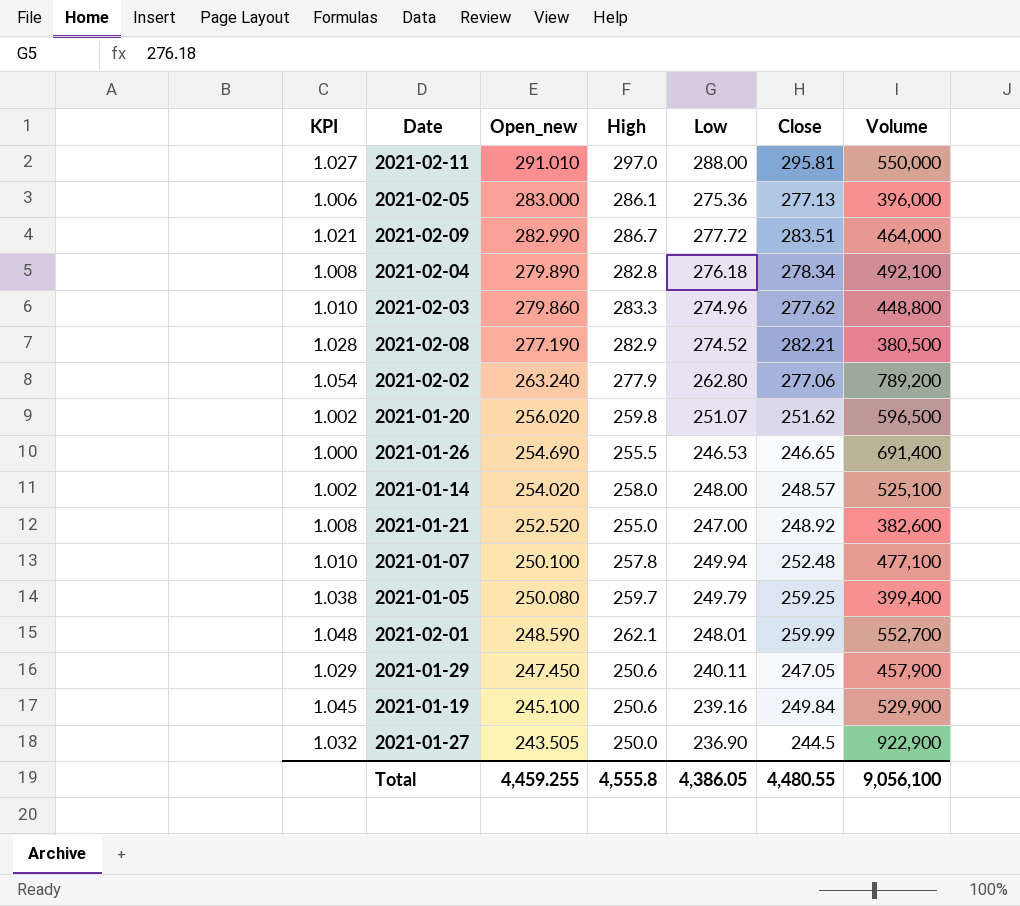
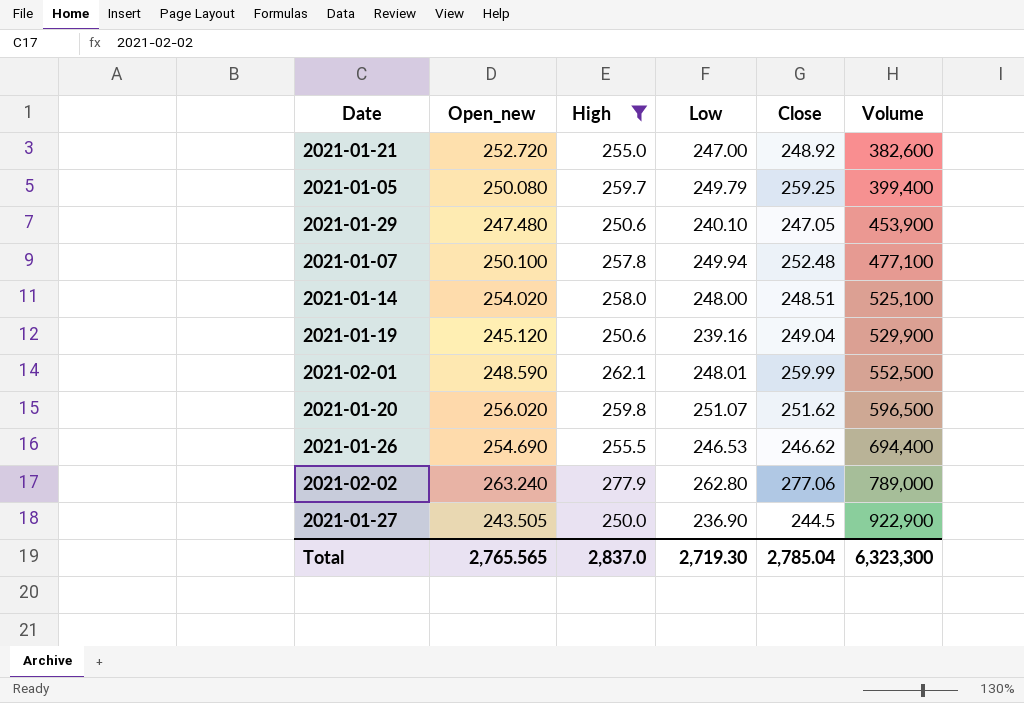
filter: none -> High <= 277.9
row order: Open_new descending -> Volume ascending
column KPI | formula: [Close] / [Low] -> none
2021-01-21 | Open_new: 252.520 -> 252.720
2021-01-29 | Open_new: 247.450 -> 247.480
2021-01-29 | Low: 240.11 -> 240.10
2021-01-29 | Volume: 457,900 -> 453,900
2021-01-14 | Close: 248.57 -> 248.51
2021-01-19 | Open_new: 245.100 -> 245.120
2021-01-19 | Close: 249.84 -> 249.04
2021-02-01 | Volume: 552,700 -> 552,500
2021-01-26 | Close: 246.65 -> 246.62
2021-01-26 | Volume: 691,400 -> 694,400
2021-02-02 | Volume: 789,200 -> 789,000
Total | Open_new: 4,459.255 -> 2,765.565
Total | High: 4,555.8 -> 2,837.0
Total | Low: 4,386.05 -> 2,719.30
Total | Close: 4,480.55 -> 2,785.04
Total | Volume: 9,056,100 -> 6,323,300

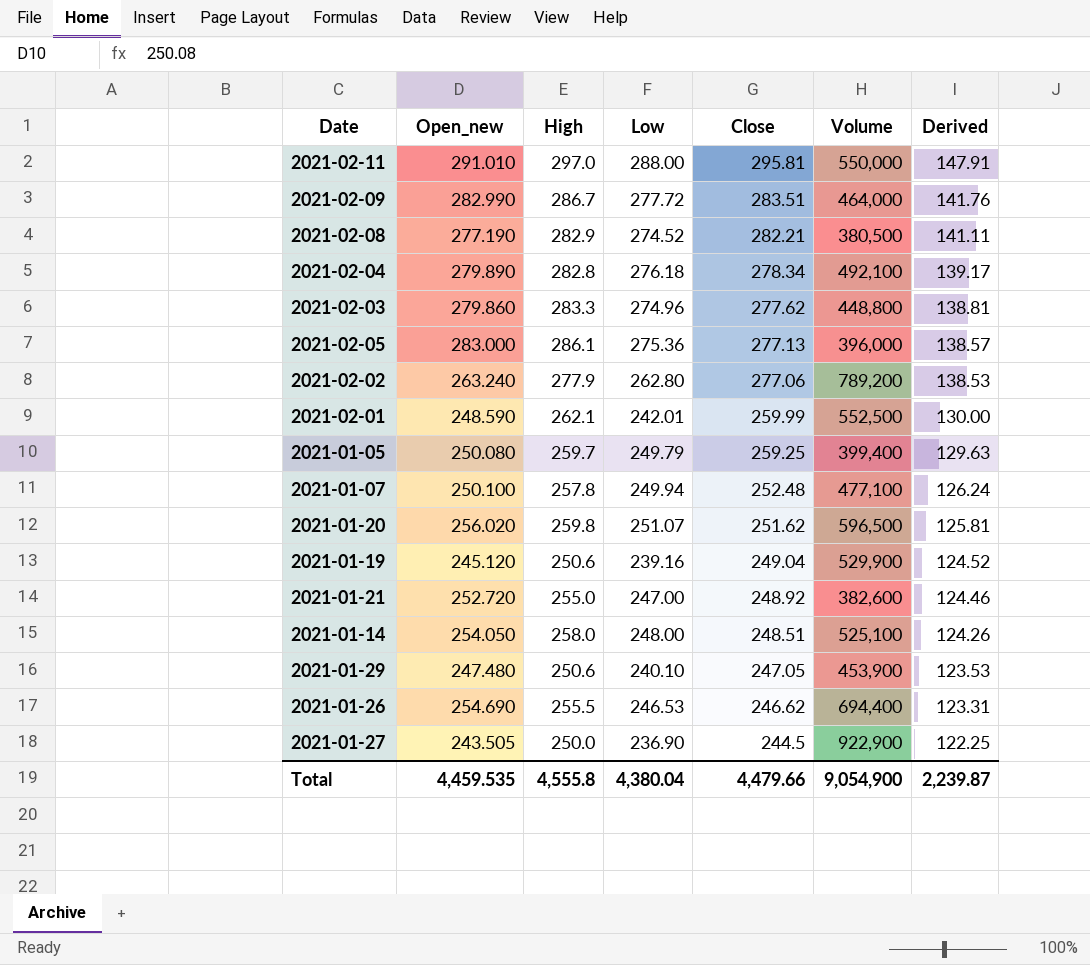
filter: High <= 277.9 -> none
row order: Volume ascending -> Close descending
column Derived | formula: none -> [Close] * 0.5
2021-02-02 | Volume: 789,000 -> 789,200
2021-02-01 | Low: 248.01 -> 242.01
2021-01-14 | Open_new: 254.020 -> 254.050
Total | Open_new: 2,765.565 -> 4,459.535
Total | High: 2,837.0 -> 4,555.8
Total | Low: 2,719.30 -> 4,380.04
Total | Close: 2,785.04 -> 4,479.66
Total | Volume: 6,323,300 -> 9,054,900

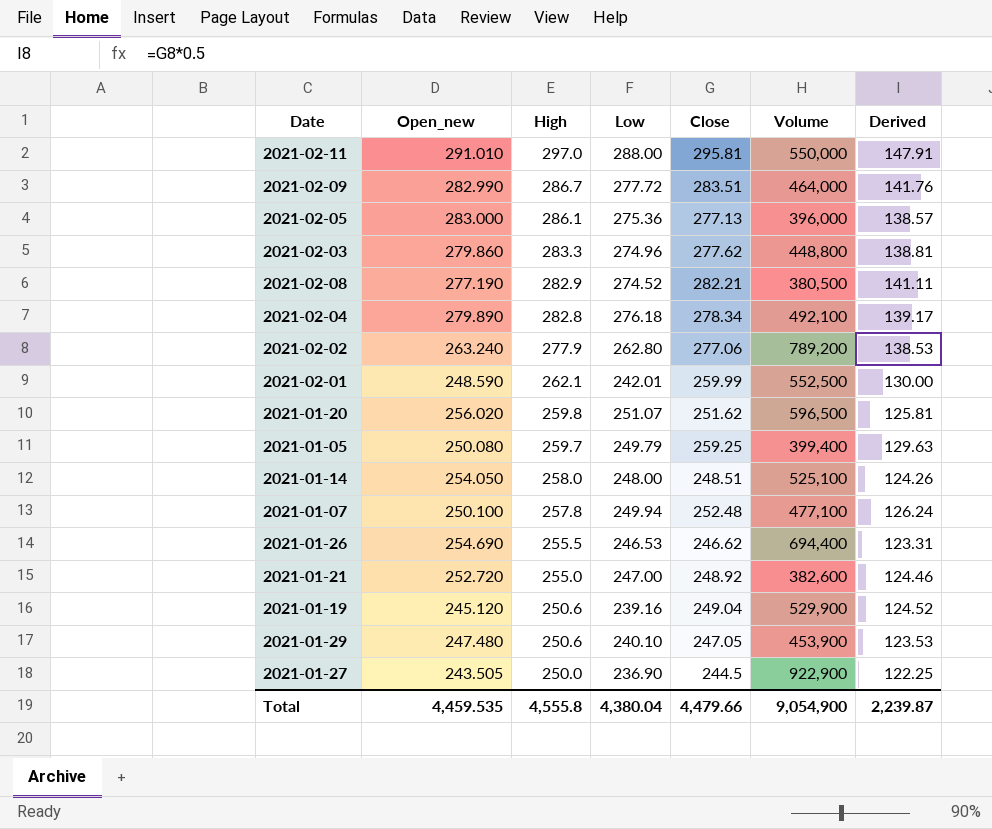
row order: Close descending -> High descending

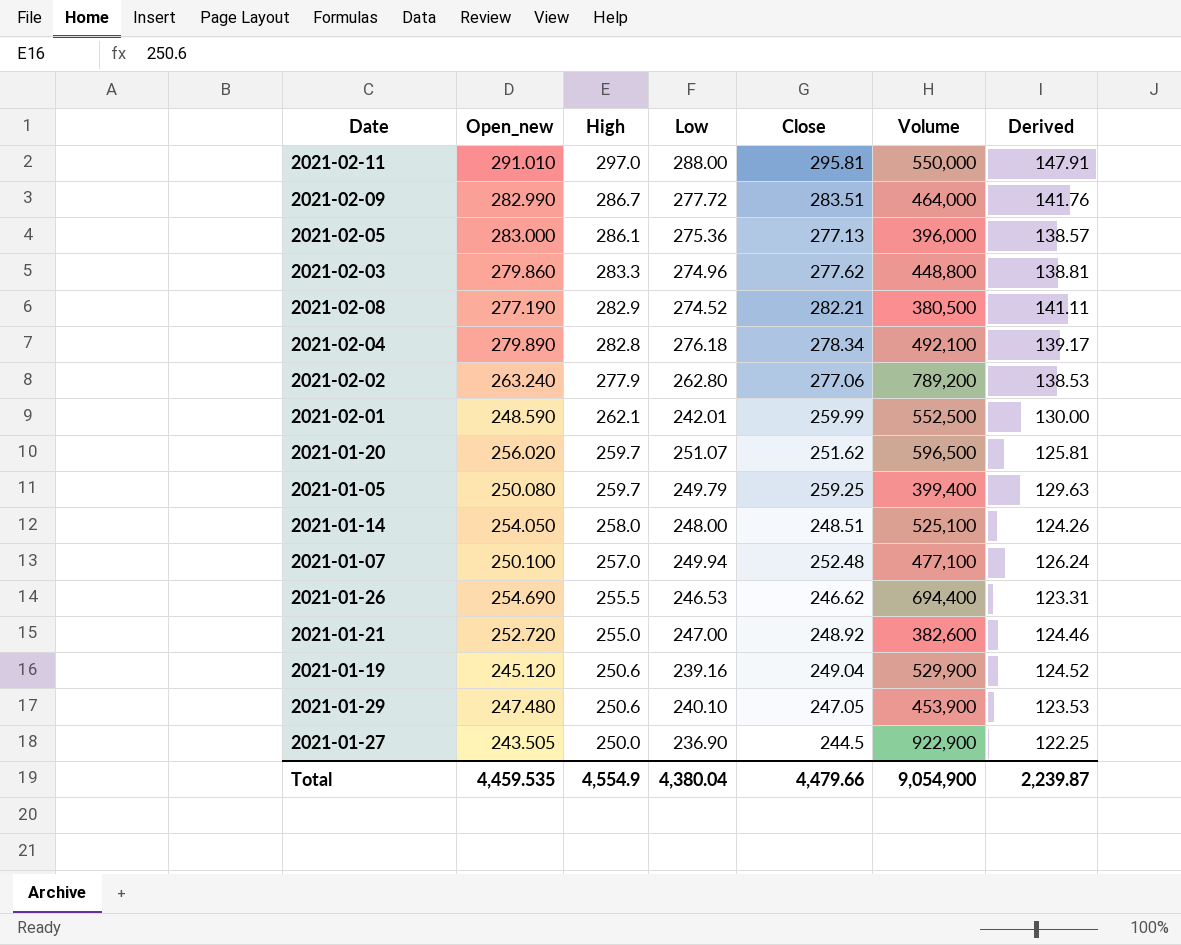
2021-01-20 | High: 259.8 -> 259.7
2021-01-07 | High: 257.8 -> 257.0
Total | High: 4,555.8 -> 4,554.9

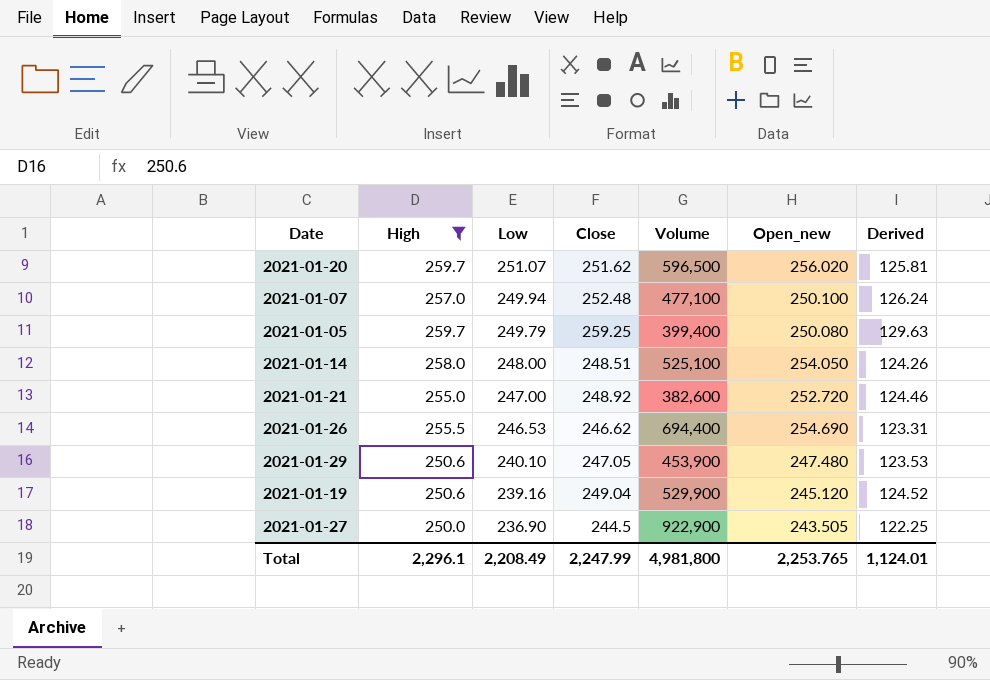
filter: none -> High <= 259.7
row order: High descending -> Low descending
column Open_new | position: 2 -> 6
Total | High: 4,554.9 -> 2,296.1
Total | Low: 4,380.04 -> 2,208.49
Total | Close: 4,479.66 -> 2,247.99
Total | Volume: 9,054,900 -> 4,981,800
Total | Open_new: 4,459.535 -> 2,253.765
Total | Derived: 2,239.87 -> 1,124.01

